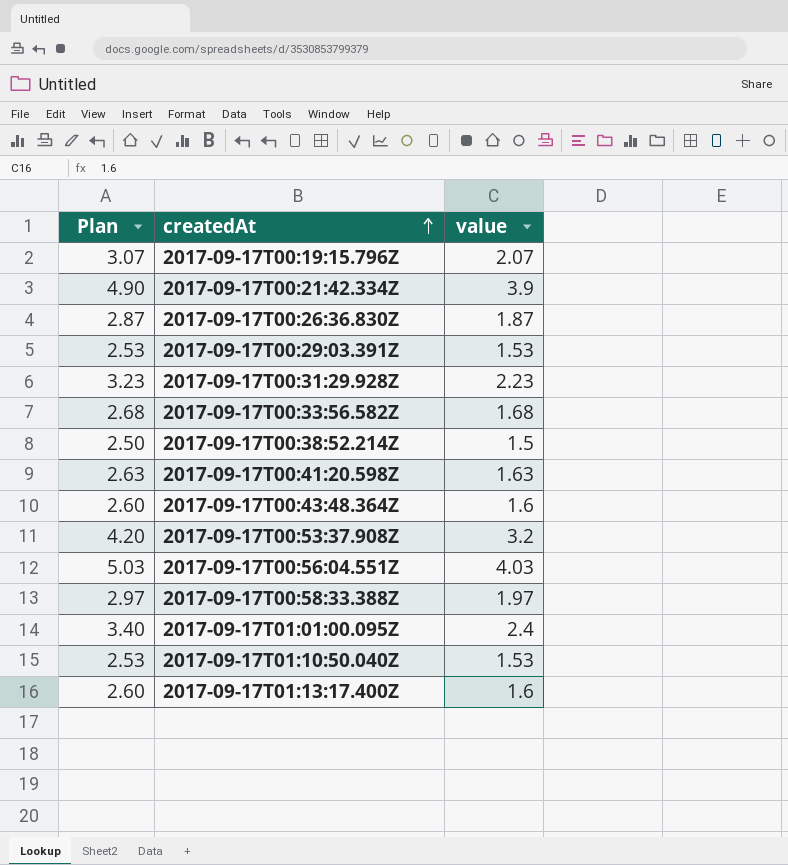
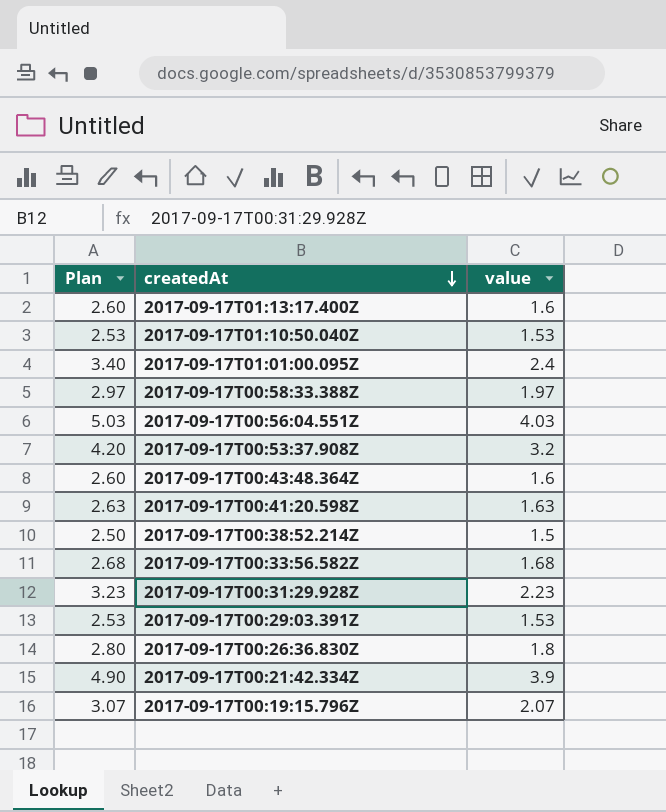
row order: createdAt ascending -> createdAt descending
2017-09-17T00:26:36.830Z | Plan: 2.87 -> 2.80
2017-09-17T00:26:36.830Z | value: 1.87 -> 1.8

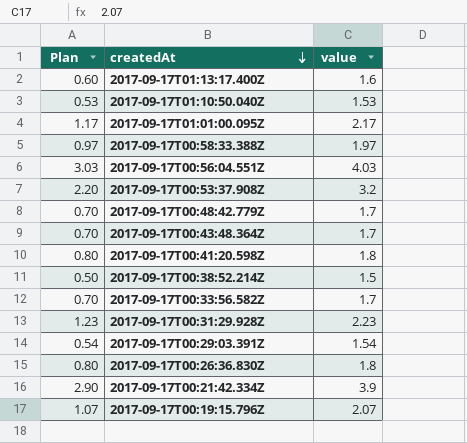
column Plan | formula: [value] + 1 -> [value] - 1
2017-09-17T01:01:00.095Z | value: 2.4 -> 2.17
row 2017-09-17T00:48:42.779Z: none -> 0.70 | 1.7
2017-09-17T00:43:48.364Z | value: 1.6 -> 1.7
2017-09-17T00:41:20.598Z | value: 1.63 -> 1.8
2017-09-17T00:33:56.582Z | value: 1.68 -> 1.7
2017-09-17T00:29:03.391Z | value: 1.53 -> 1.54

